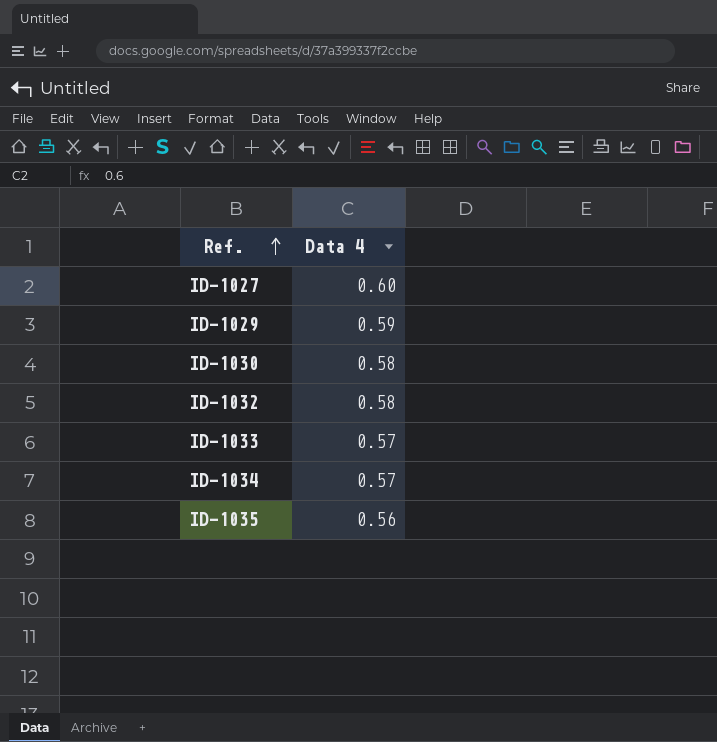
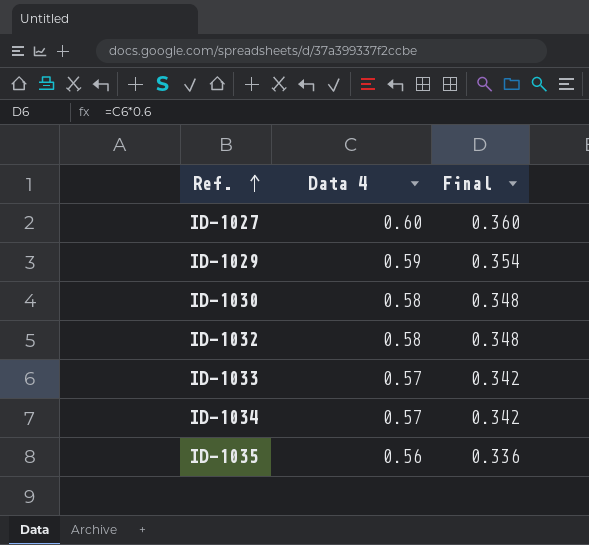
column Final | formula: none -> [Data 4] * 0.6

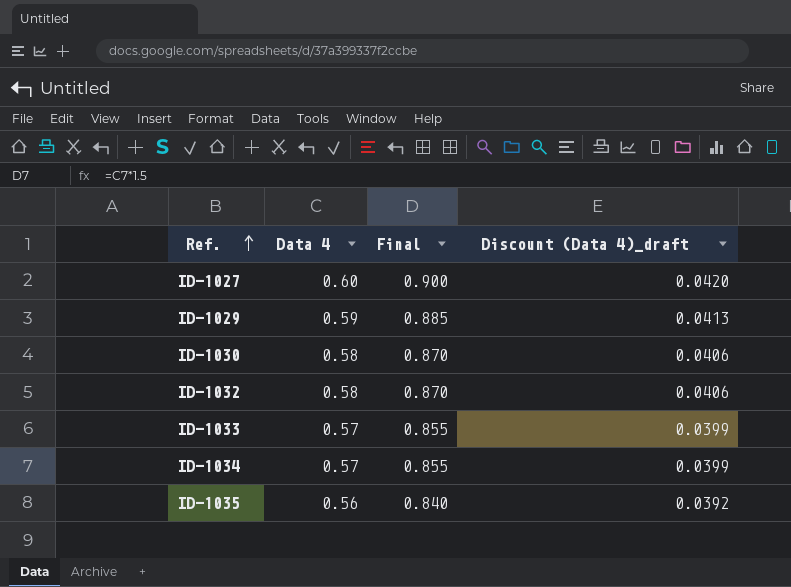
column Final | formula: [Data 4] * 0.6 -> [Data 4] * 1.5
column Discount (Data 4)_draft | formula: none -> [Data 4] * 0.07

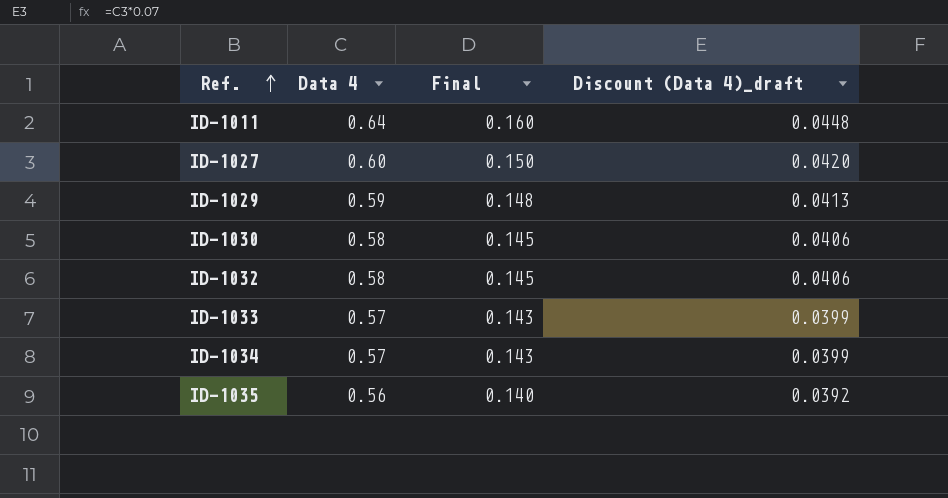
column Final | formula: [Data 4] * 1.5 -> [Data 4] * 0.25
row ID-1011: none -> 0.64 | 0.160 | 0.0448

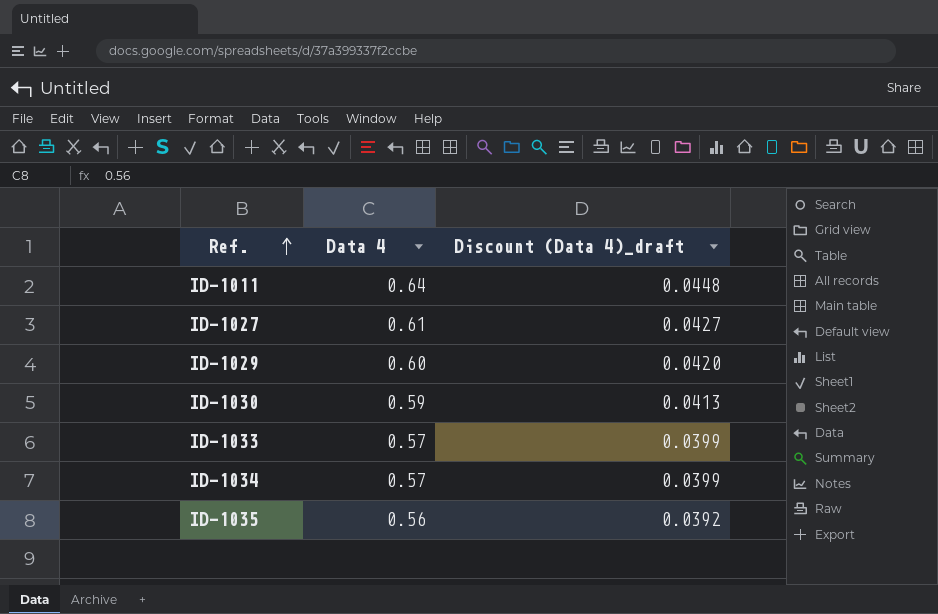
column Final | formula: [Data 4] * 0.25 -> none
row ID-1032: 0.58 | 0.145 | 0.0406 -> none
ID-1027 | Data 4: 0.60 -> 0.61
ID-1027 | Discount (Data 4)_draft: 0.0420 -> 0.0427
ID-1029 | Data 4: 0.59 -> 0.60
ID-1029 | Discount (Data 4)_draft: 0.0413 -> 0.0420
ID-1030 | Data 4: 0.58 -> 0.59
ID-1030 | Discount (Data 4)_draft: 0.0406 -> 0.0413

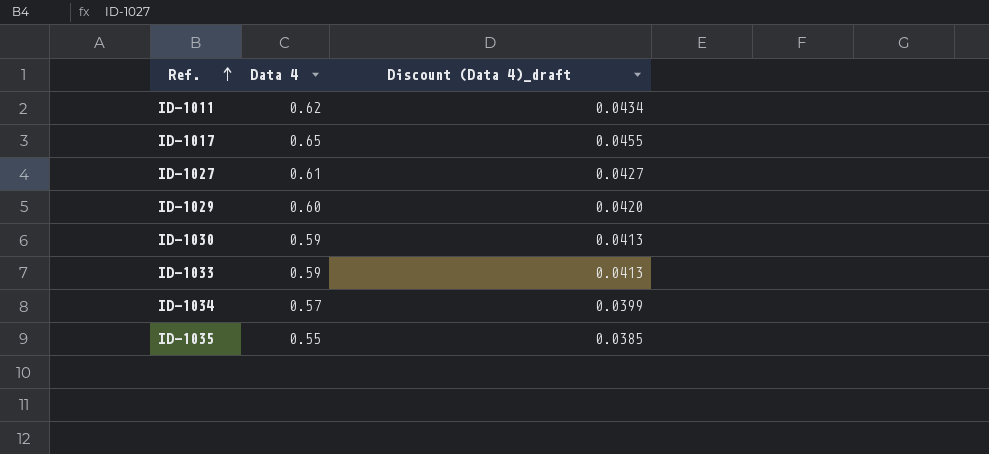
ID-1011 | Data 4: 0.64 -> 0.62
ID-1011 | Discount (Data 4)_draft: 0.0448 -> 0.0434
row ID-1017: none -> 0.65 | 0.0455
ID-1033 | Data 4: 0.57 -> 0.59
ID-1033 | Discount (Data 4)_draft: 0.0399 -> 0.0413
ID-1035 | Data 4: 0.56 -> 0.55
ID-1035 | Discount (Data 4)_draft: 0.0392 -> 0.0385

